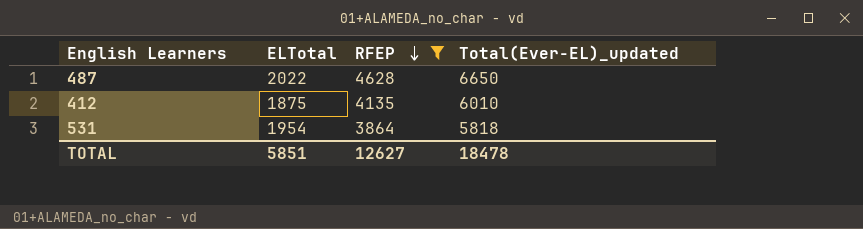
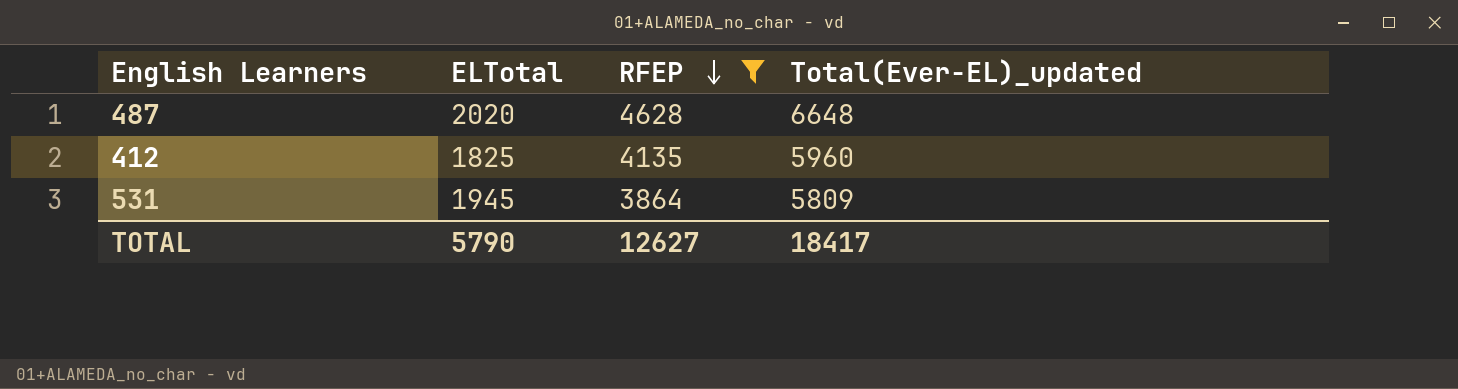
487 | ELTotal: 2022 -> 2020
487 | Total(Ever-EL)_updated: 6650 -> 6648
412 | ELTotal: 1875 -> 1825
412 | Total(Ever-EL)_updated: 6010 -> 5960
531 | ELTotal: 1954 -> 1945
531 | Total(Ever-EL)_updated: 5818 -> 5809
TOTAL | ELTotal: 5851 -> 5790
TOTAL | Total(Ever-EL)_updated: 18478 -> 18417

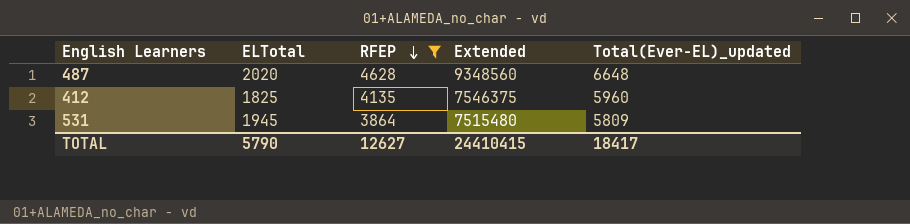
column Extended | formula: none -> [ELTotal] * [RFEP]

